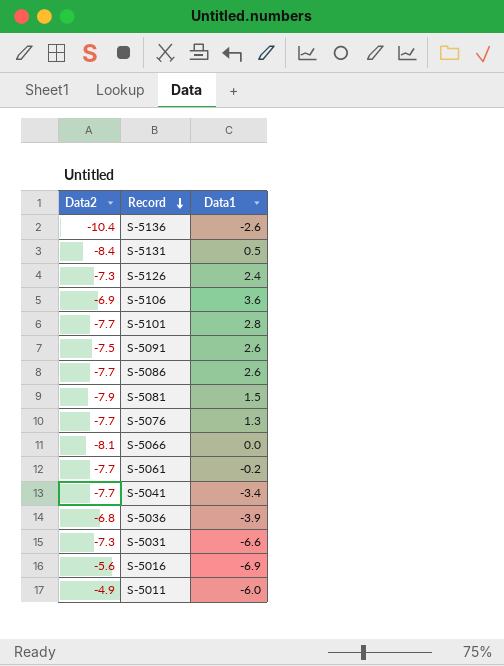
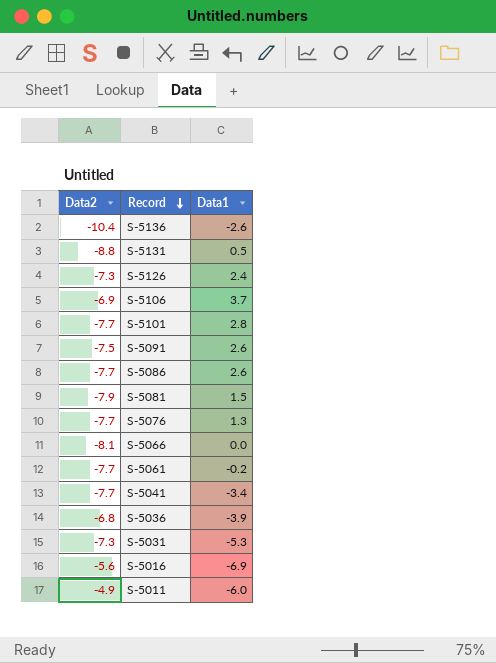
S-5131 | Data2: -8.4 -> -8.8
S-5106 | Data1: 3.6 -> 3.7
S-5031 | Data1: -6.6 -> -5.3

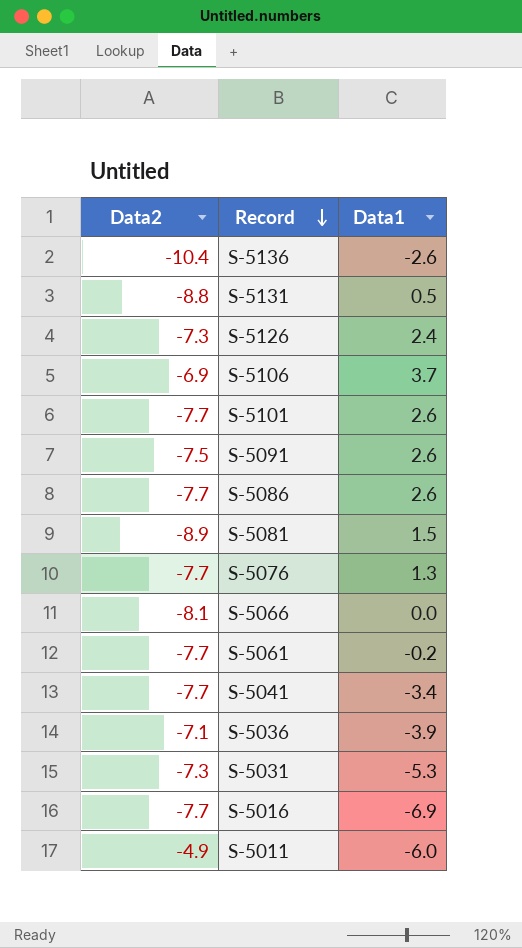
S-5101 | Data1: 2.8 -> 2.6
S-5081 | Data2: -7.9 -> -8.9
S-5036 | Data2: -6.8 -> -7.1
S-5016 | Data2: -5.6 -> -7.7

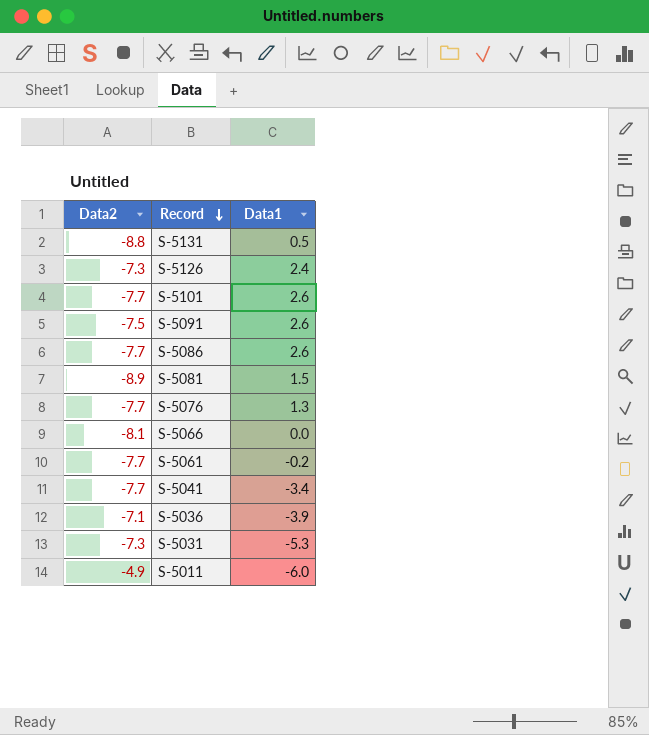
row S-5136: -10.4 | -2.6 -> none
row S-5106: -6.9 | 3.7 -> none
row S-5016: -7.7 | -6.9 -> none

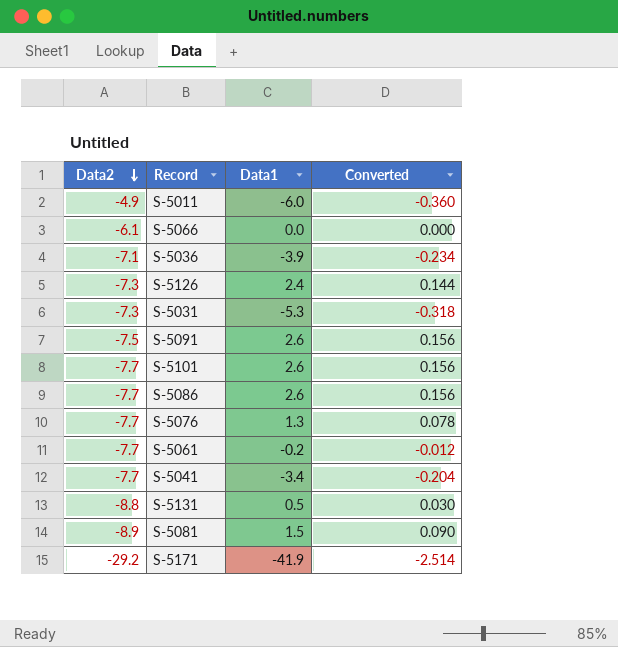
row order: Record descending -> Data2 descending
column Converted | formula: none -> [Data1] * 0.06
S-5066 | Data2: -8.1 -> -6.1
row S-5171: none -> -29.2 | -41.9 | -2.514

